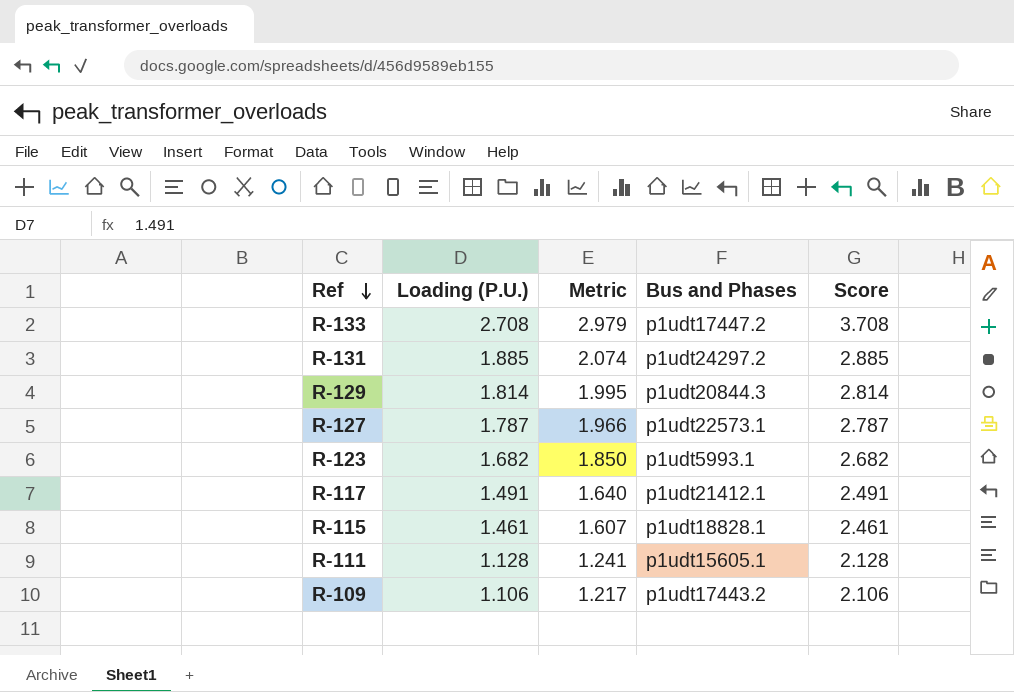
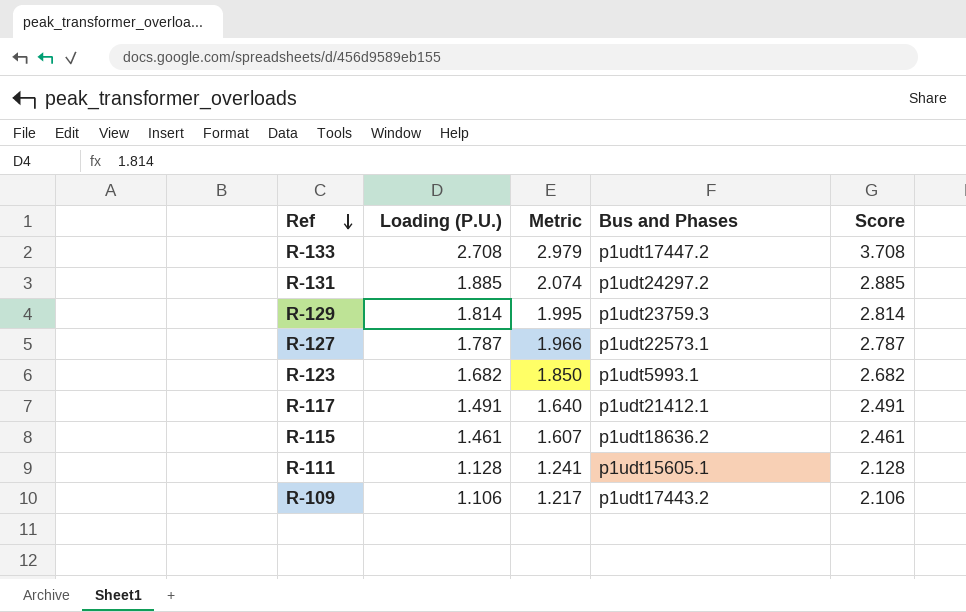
R-129 | Bus and Phases: p1udt20844.3 -> p1udt23759.3
R-115 | Bus and Phases: p1udt18828.1 -> p1udt18636.2

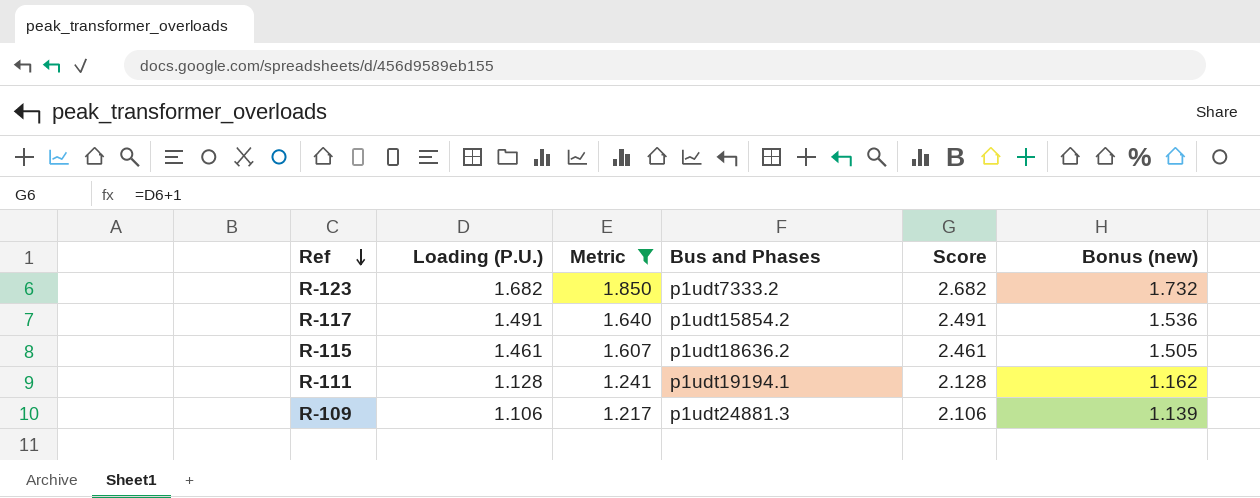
filter: none -> Metric <= 1.850
column Bonus (new) | formula: none -> [Loading (P.U.)] * 1.03
R-123 | Bus and Phases: p1udt5993.1 -> p1udt7333.2
R-117 | Bus and Phases: p1udt21412.1 -> p1udt15854.2
R-111 | Bus and Phases: p1udt15605.1 -> p1udt19194.1
R-109 | Bus and Phases: p1udt17443.2 -> p1udt24881.3

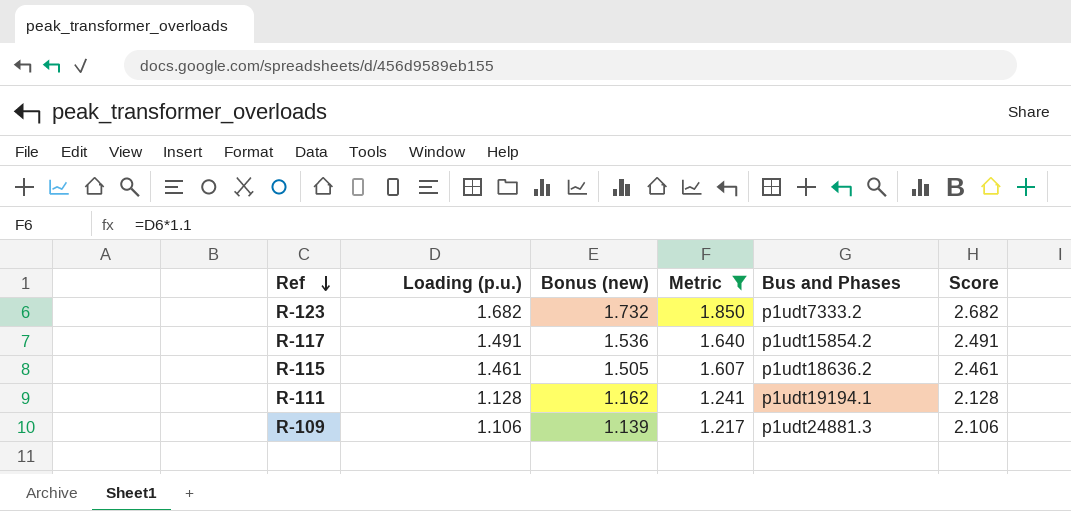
column name: Loading (P.U.) -> Loading (p.u.)
column Bonus (new) | position: 6 -> 3

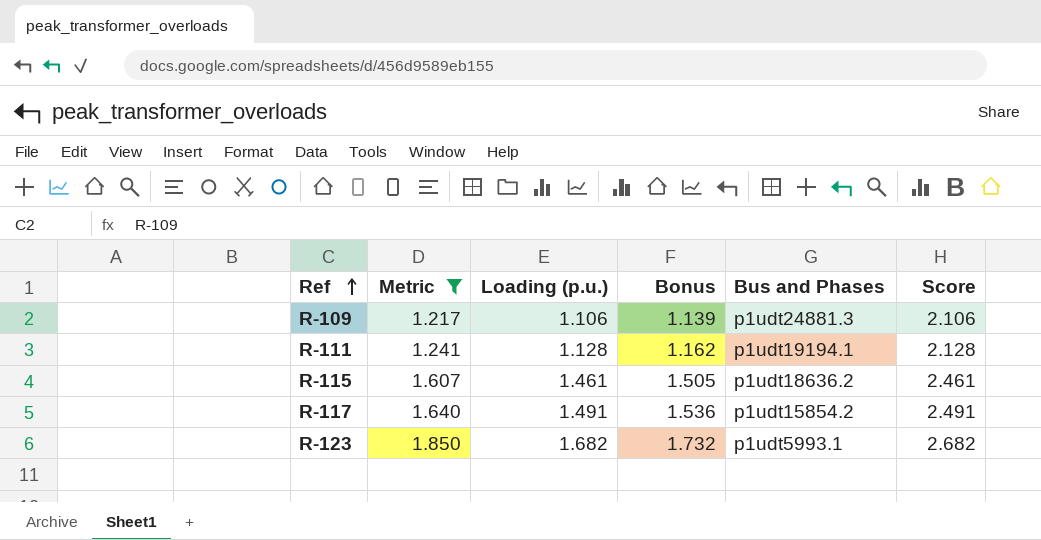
row order: Ref descending -> Ref ascending
column Metric | position: 4 -> 2
column name: Bonus (new) -> Bonus
R-123 | Bus and Phases: p1udt7333.2 -> p1udt5993.1

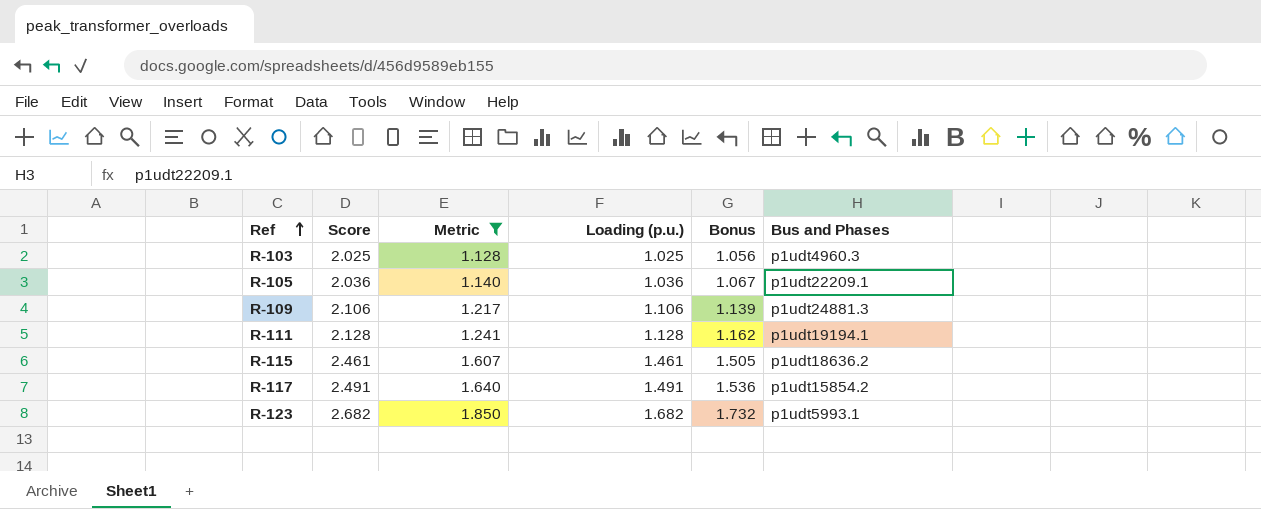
column Score | position: 6 -> 2
row R-103: none -> 2.025 | 1.128 | 1.025 | 1.056 | p1udt4960.3
row R-105: none -> 2.036 | 1.140 | 1.036 | 1.067 | p1udt22209.1

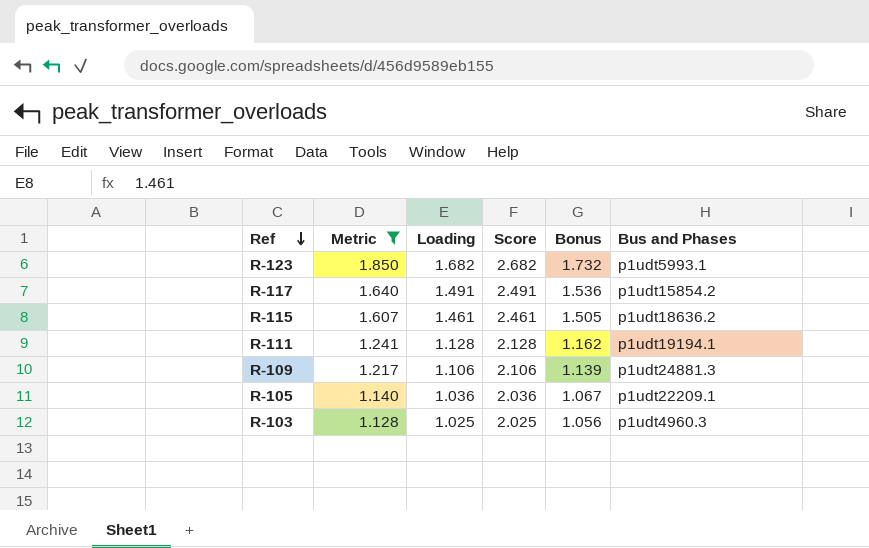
row order: Ref ascending -> Ref descending
column name: Loading (p.u.) -> Loading
column Score | position: 2 -> 4

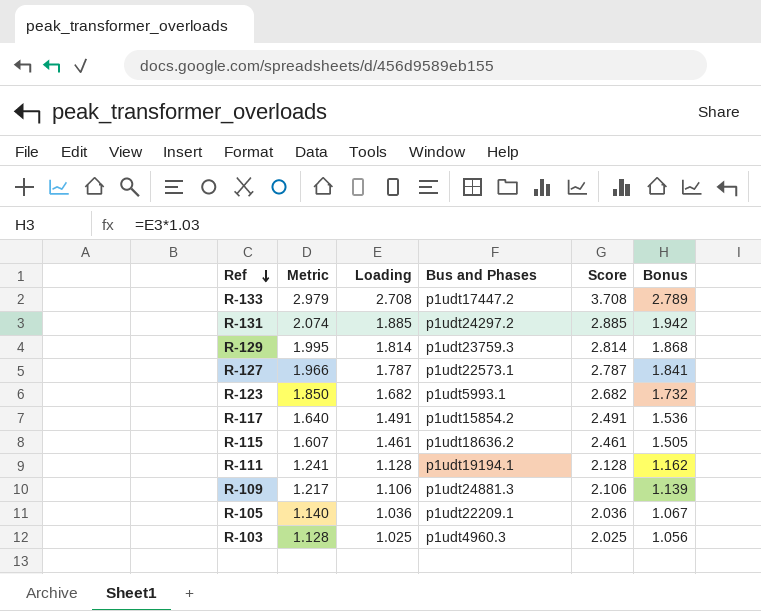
filter: Metric <= 1.850 -> none
column Bus and Phases | position: 6 -> 4

